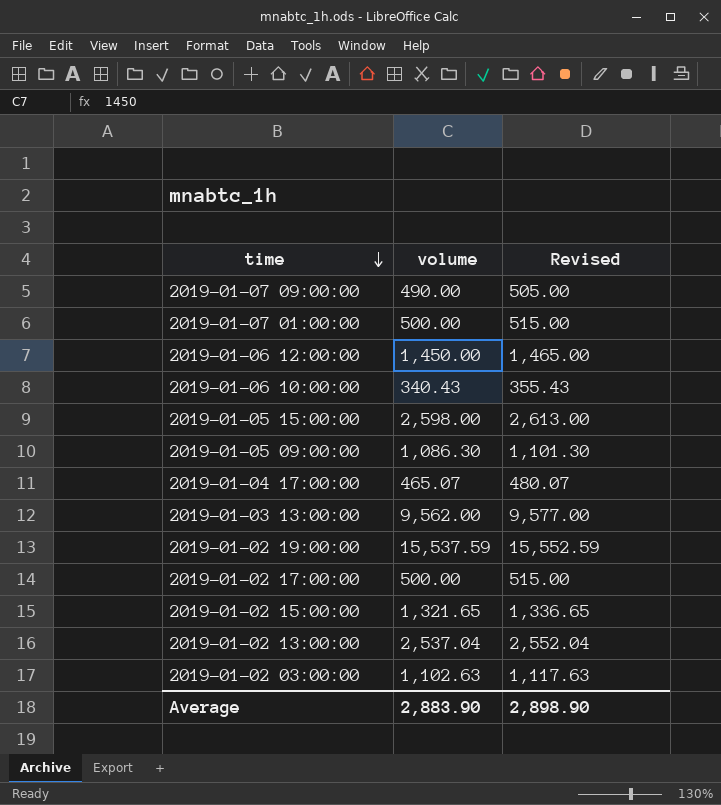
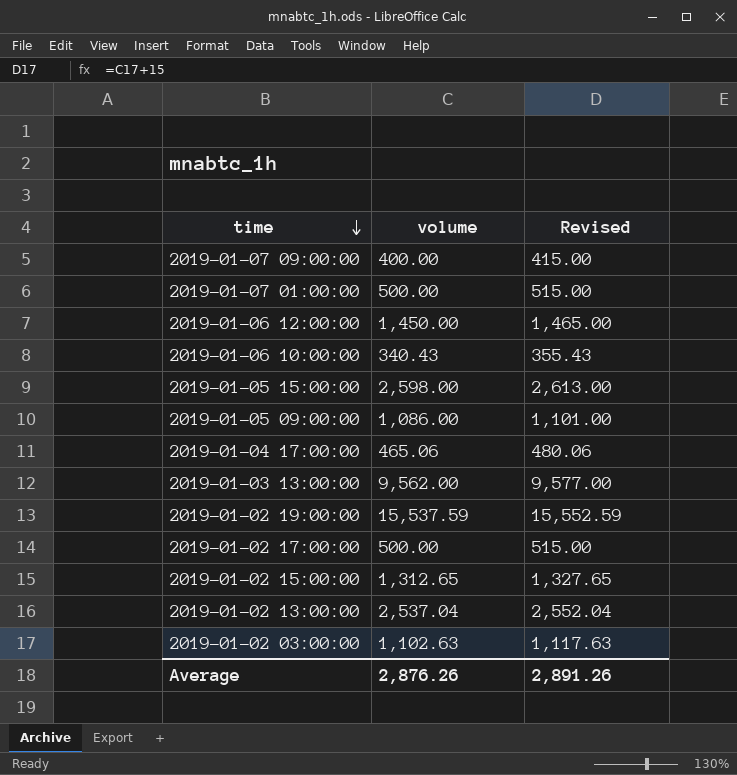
2019-01-07 09:00:00 | volume: 490.00 -> 400.00
2019-01-07 09:00:00 | Revised: 505.00 -> 415.00
2019-01-05 09:00:00 | volume: 1,086.30 -> 1,086.00
2019-01-05 09:00:00 | Revised: 1,101.30 -> 1,101.00
2019-01-04 17:00:00 | volume: 465.07 -> 465.06
2019-01-04 17:00:00 | Revised: 480.07 -> 480.06
2019-01-02 15:00:00 | volume: 1,321.65 -> 1,312.65
2019-01-02 15:00:00 | Revised: 1,336.65 -> 1,327.65
Average | volume: 2,883.90 -> 2,876.26
Average | Revised: 2,898.90 -> 2,891.26

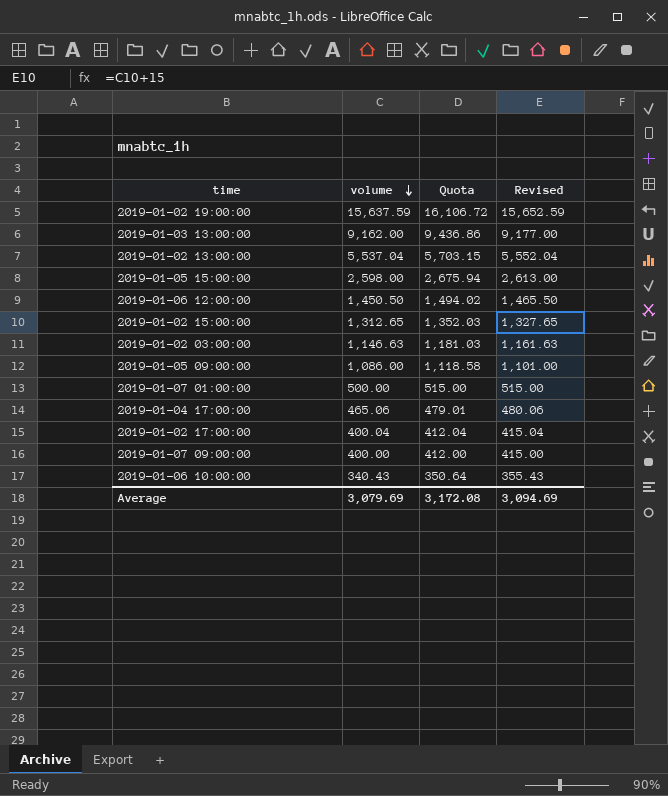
row order: time descending -> volume descending
column Quota | formula: none -> [volume] * 1.03
2019-01-02 19:00:00 | volume: 15,537.59 -> 15,637.59
2019-01-02 19:00:00 | Revised: 15,552.59 -> 15,652.59
2019-01-03 13:00:00 | volume: 9,562.00 -> 9,162.00
2019-01-03 13:00:00 | Revised: 9,577.00 -> 9,177.00
2019-01-02 13:00:00 | volume: 2,537.04 -> 5,537.04
2019-01-02 13:00:00 | Revised: 2,552.04 -> 5,552.04
2019-01-06 12:00:00 | volume: 1,450.00 -> 1,450.50
2019-01-06 12:00:00 | Revised: 1,465.00 -> 1,465.50
2019-01-02 03:00:00 | volume: 1,102.63 -> 1,146.63
2019-01-02 03:00:00 | Revised: 1,117.63 -> 1,161.63
2019-01-02 17:00:00 | volume: 500.00 -> 400.04
2019-01-02 17:00:00 | Revised: 515.00 -> 415.04
Average | volume: 2,876.26 -> 3,079.69
Average | Revised: 2,891.26 -> 3,094.69

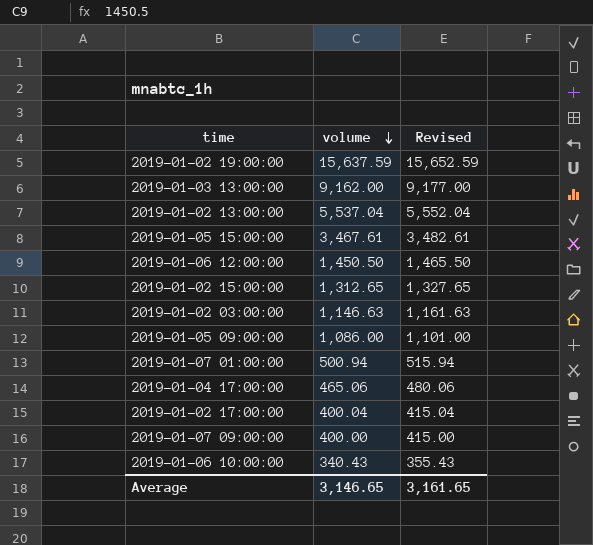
column Quota | formula: [volume] * 1.03 -> none
2019-01-05 15:00:00 | volume: 2,598.00 -> 3,467.61
2019-01-05 15:00:00 | Revised: 2,613.00 -> 3,482.61
2019-01-07 01:00:00 | volume: 500.00 -> 500.94
2019-01-07 01:00:00 | Revised: 515.00 -> 515.94
Average | volume: 3,079.69 -> 3,146.65
Average | Revised: 3,094.69 -> 3,161.65

